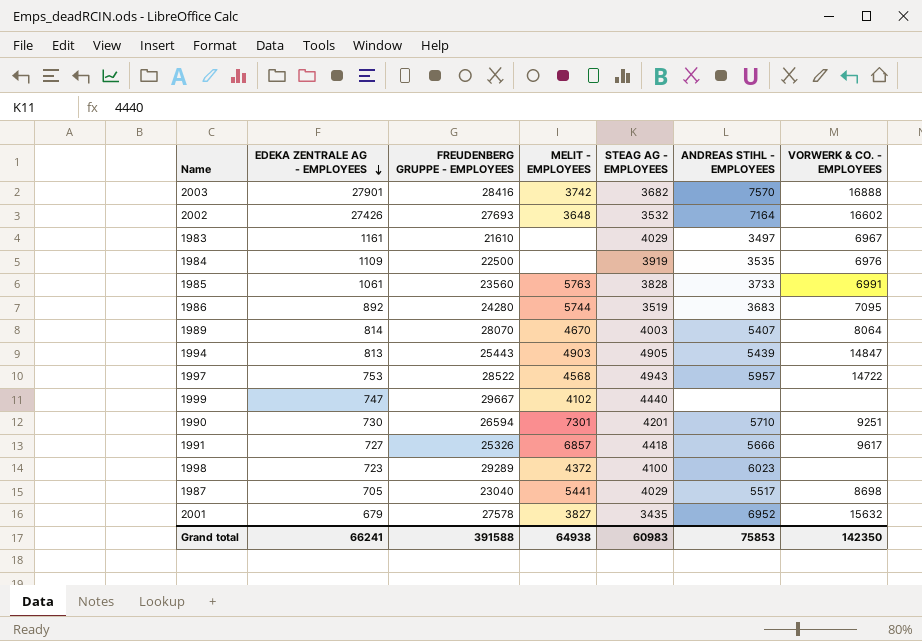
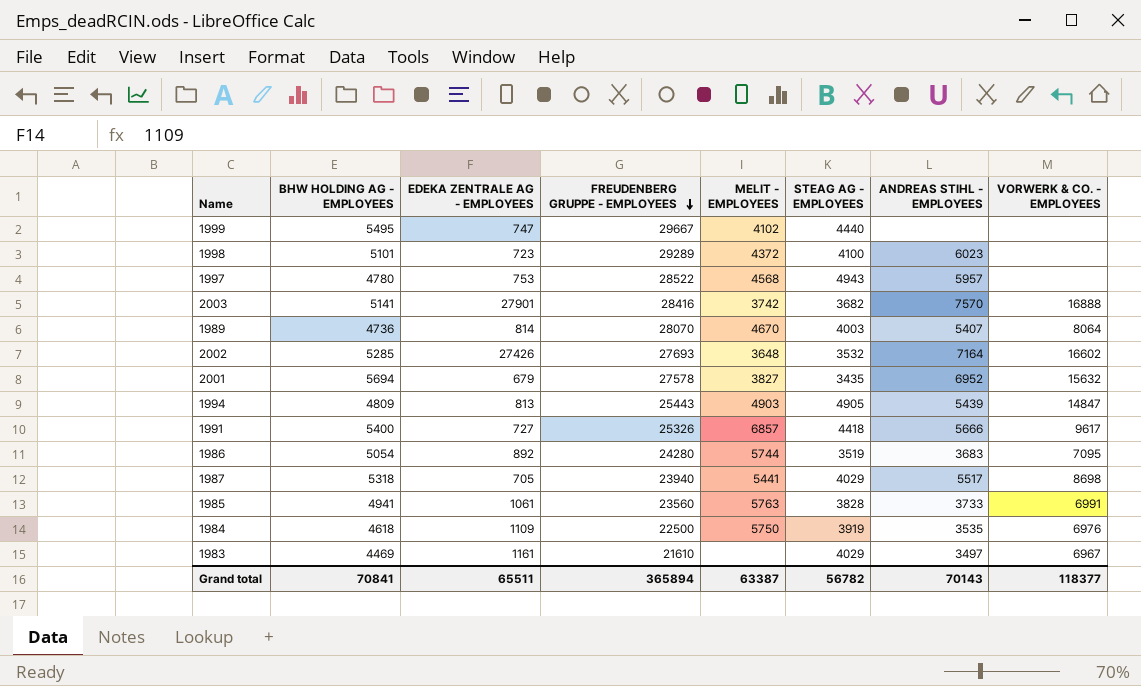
row order: EDEKA ZENTRALE AG - EMPLOYEES descending -> FREUDENBERG GRUPPE - EMPLOYEES descending
column BHW HOLDING AG - EMPLOYEES | position: none -> 2
row 1990: 730 | 26594 | 7301 | 4201 | 5710 | 9251 -> none
1997 | VORWERK & CO. - EMPLOYEES: 14722 -> none
1987 | FREUDENBERG GRUPPE - EMPLOYEES: 23040 -> 23940
1984 | MELIT - EMPLOYEES: none -> 5750
Grand total | EDEKA ZENTRALE AG - EMPLOYEES: 66241 -> 65511
Grand total | FREUDENBERG GRUPPE - EMPLOYEES: 391588 -> 365894
Grand total | MELIT - EMPLOYEES: 64938 -> 63387
Grand total | STEAG AG - EMPLOYEES: 60983 -> 56782
Grand total | ANDREAS STIHL - EMPLOYEES: 75853 -> 70143
Grand total | VORWERK & CO. - EMPLOYEES: 142350 -> 118377

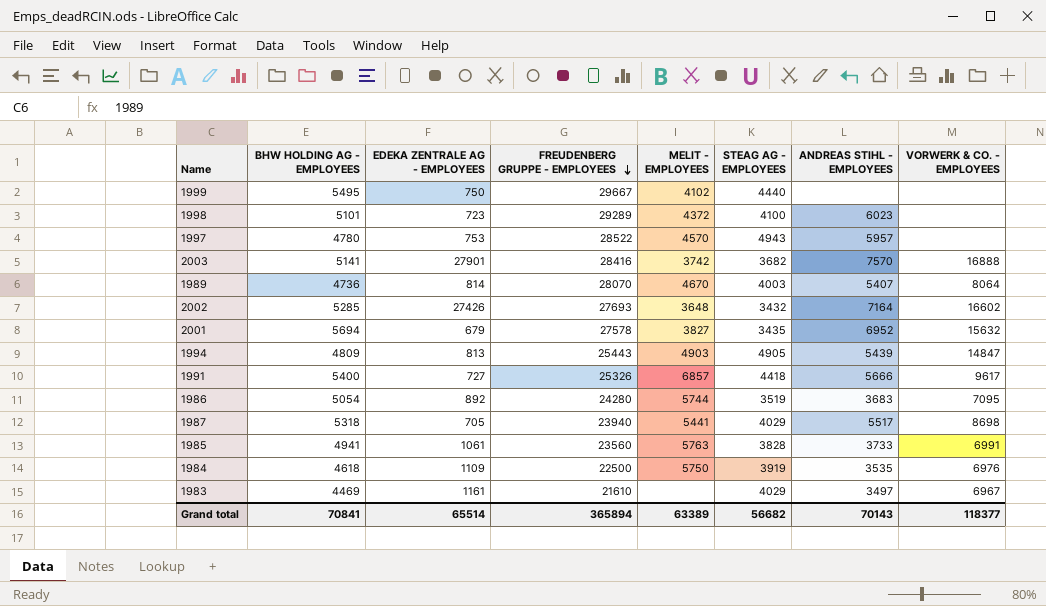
1999 | EDEKA ZENTRALE AG - EMPLOYEES: 747 -> 750
1997 | MELIT - EMPLOYEES: 4568 -> 4570
2002 | STEAG AG - EMPLOYEES: 3532 -> 3432
Grand total | EDEKA ZENTRALE AG - EMPLOYEES: 65511 -> 65514
Grand total | MELIT - EMPLOYEES: 63387 -> 63389
Grand total | STEAG AG - EMPLOYEES: 56782 -> 56682

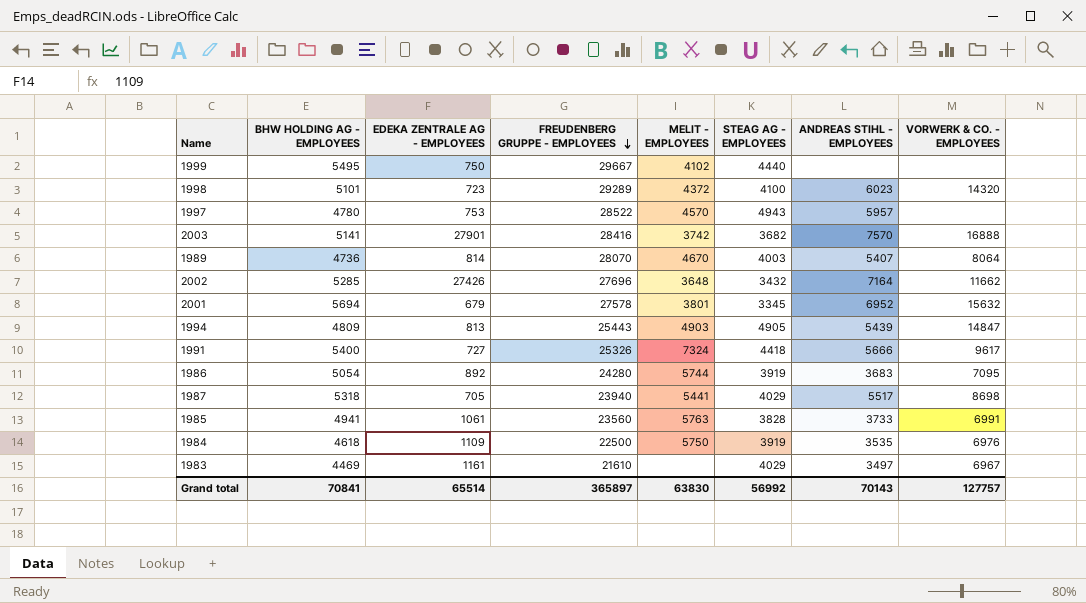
1998 | VORWERK & CO. - EMPLOYEES: none -> 14320
2002 | FREUDENBERG GRUPPE - EMPLOYEES: 27693 -> 27696
2002 | VORWERK & CO. - EMPLOYEES: 16602 -> 11662
2001 | MELIT - EMPLOYEES: 3827 -> 3801
2001 | STEAG AG - EMPLOYEES: 3435 -> 3345
1991 | MELIT - EMPLOYEES: 6857 -> 7324
1986 | STEAG AG - EMPLOYEES: 3519 -> 3919
Grand total | FREUDENBERG GRUPPE - EMPLOYEES: 365894 -> 365897
Grand total | MELIT - EMPLOYEES: 63389 -> 63830
Grand total | STEAG AG - EMPLOYEES: 56682 -> 56992
Grand total | VORWERK & CO. - EMPLOYEES: 118377 -> 127757

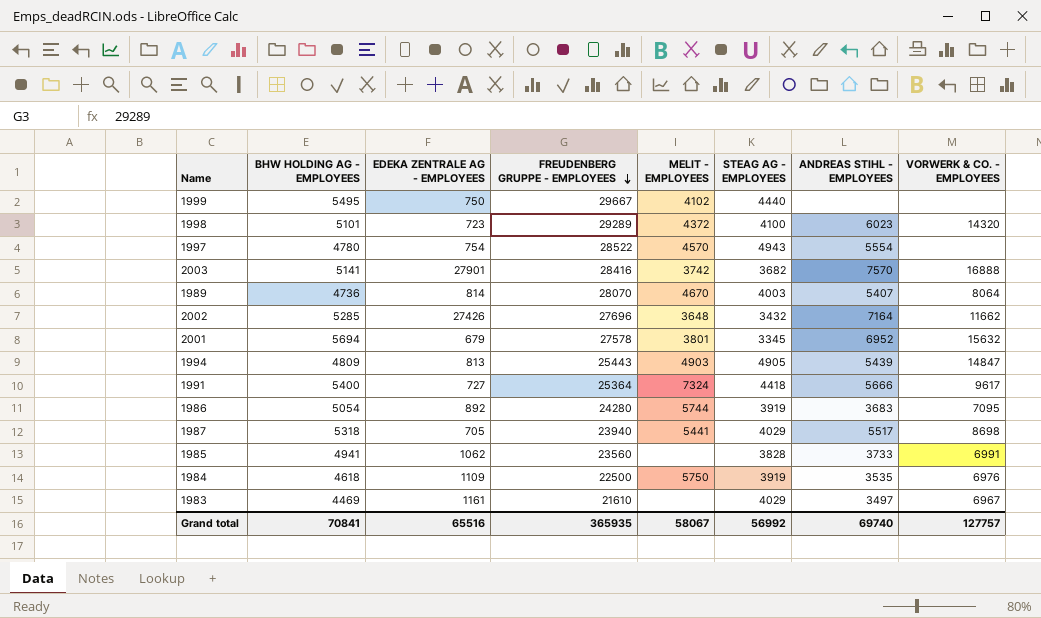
1997 | EDEKA ZENTRALE AG - EMPLOYEES: 753 -> 754
1997 | ANDREAS STIHL - EMPLOYEES: 5957 -> 5554
1991 | FREUDENBERG GRUPPE - EMPLOYEES: 25326 -> 25364
1985 | EDEKA ZENTRALE AG - EMPLOYEES: 1061 -> 1062
1985 | MELIT - EMPLOYEES: 5763 -> none
Grand total | EDEKA ZENTRALE AG - EMPLOYEES: 65514 -> 65516
Grand total | FREUDENBERG GRUPPE - EMPLOYEES: 365897 -> 365935
Grand total | MELIT - EMPLOYEES: 63830 -> 58067
Grand total | ANDREAS STIHL - EMPLOYEES: 70143 -> 69740

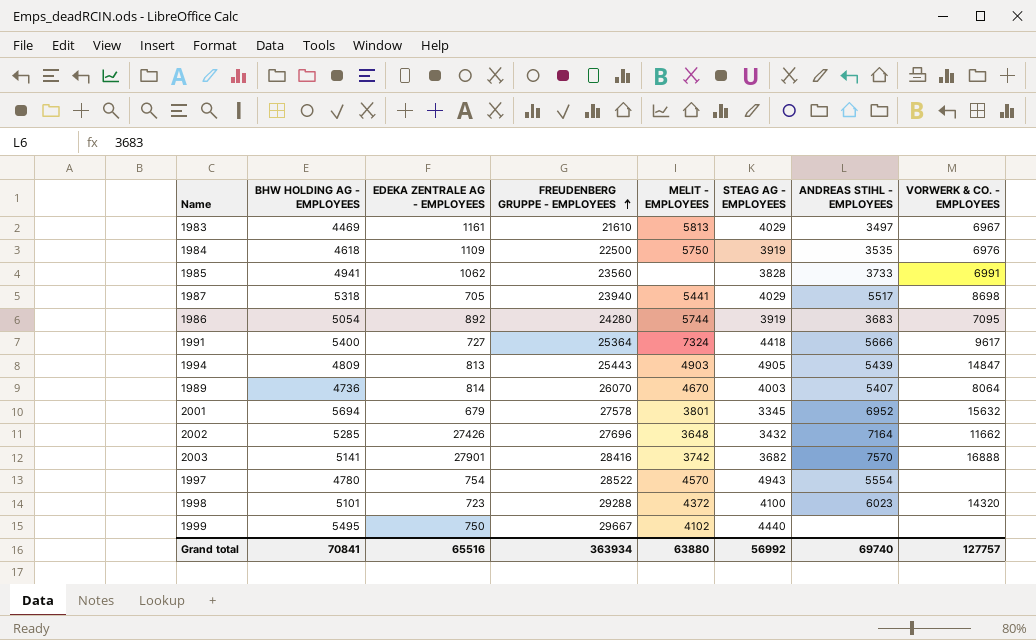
row order: FREUDENBERG GRUPPE - EMPLOYEES descending -> FREUDENBERG GRUPPE - EMPLOYEES ascending
1983 | MELIT - EMPLOYEES: none -> 5813
1989 | FREUDENBERG GRUPPE - EMPLOYEES: 28070 -> 26070
1998 | FREUDENBERG GRUPPE - EMPLOYEES: 29289 -> 29288
Grand total | FREUDENBERG GRUPPE - EMPLOYEES: 365935 -> 363934
Grand total | MELIT - EMPLOYEES: 58067 -> 63880

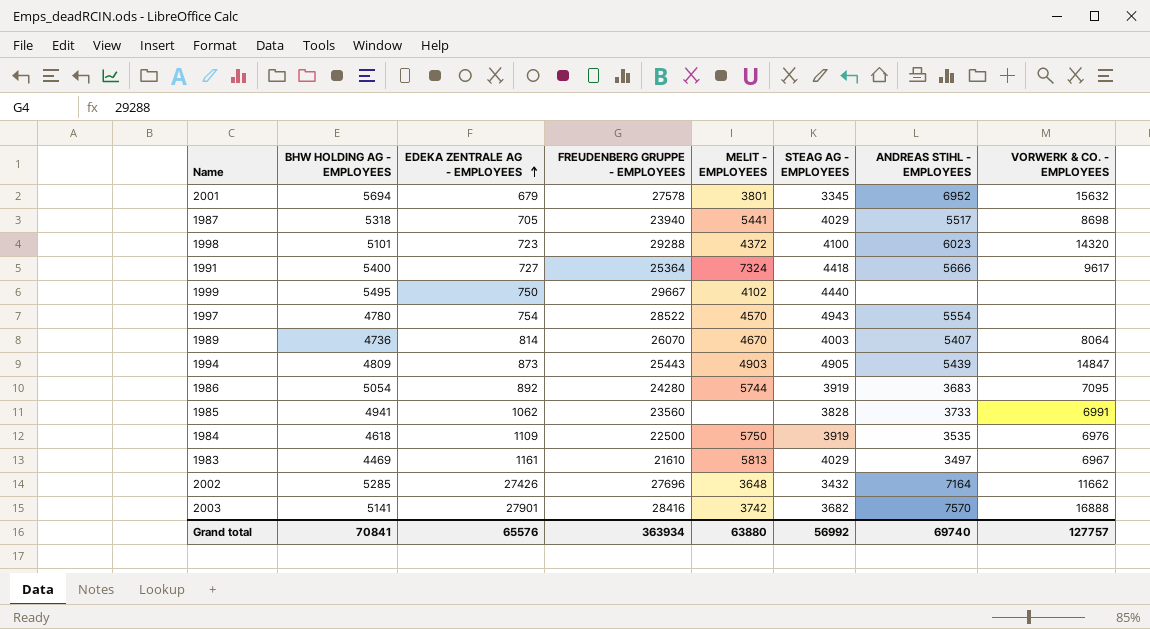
row order: FREUDENBERG GRUPPE - EMPLOYEES ascending -> EDEKA ZENTRALE AG - EMPLOYEES ascending
1994 | EDEKA ZENTRALE AG - EMPLOYEES: 813 -> 873
Grand total | EDEKA ZENTRALE AG - EMPLOYEES: 65516 -> 65576

